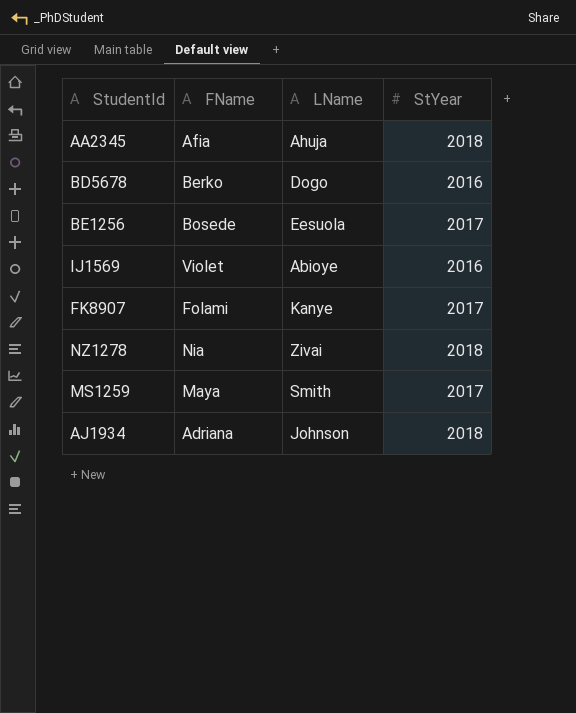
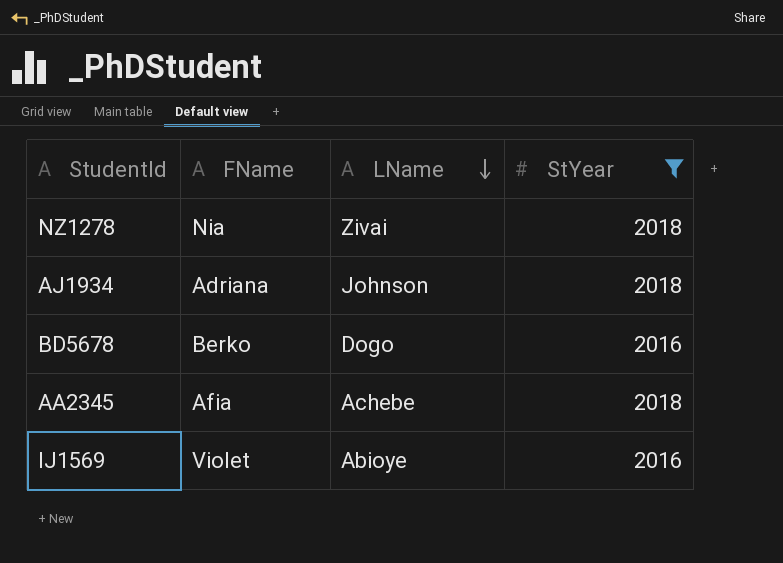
filter: none -> StYear != 2017
row order: none -> LName descending
AA2345 | LName: Ahuja -> Achebe

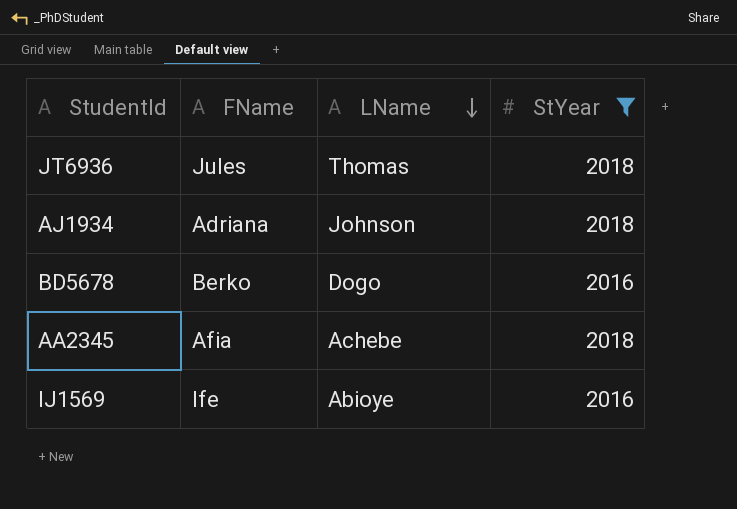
row NZ1278: Nia | Zivai | 2018 -> none
row JT6936: none -> Jules | Thomas | 2018
IJ1569 | FName: Violet -> Ife

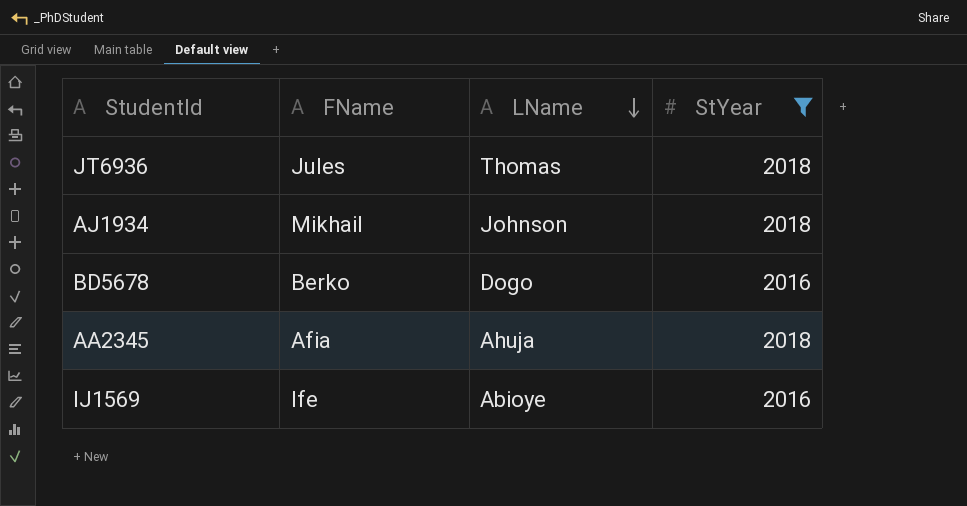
AJ1934 | FName: Adriana -> Mikhail
AA2345 | LName: Achebe -> Ahuja

